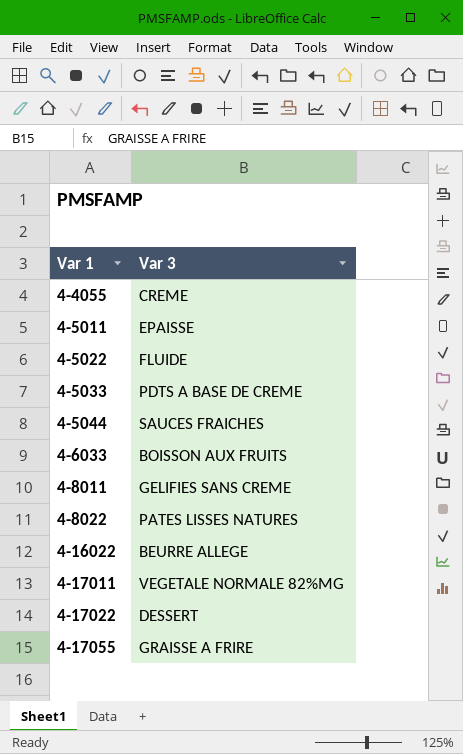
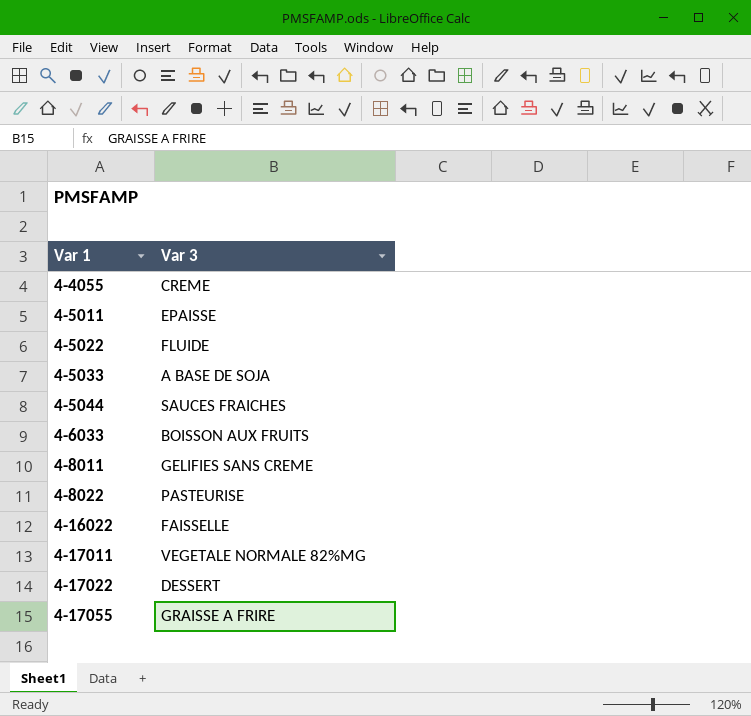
4-5033 | Var 3: PDTS A BASE DE CREME -> A BASE DE SOJA
4-8022 | Var 3: PATES LISSES NATURES -> PASTEURISE
4-16022 | Var 3: BEURRE ALLEGE -> FAISSELLE

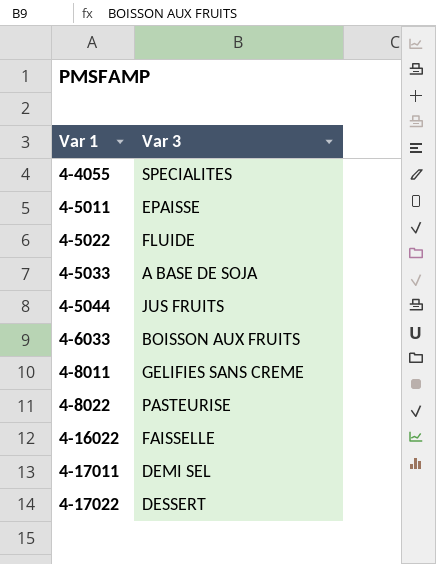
row 4-17055: GRAISSE A FRIRE -> none
4-4055 | Var 3: CREME -> SPECIALITES
4-5044 | Var 3: SAUCES FRAICHES -> JUS FRUITS
4-17011 | Var 3: VEGETALE NORMALE 82%MG -> DEMI SEL

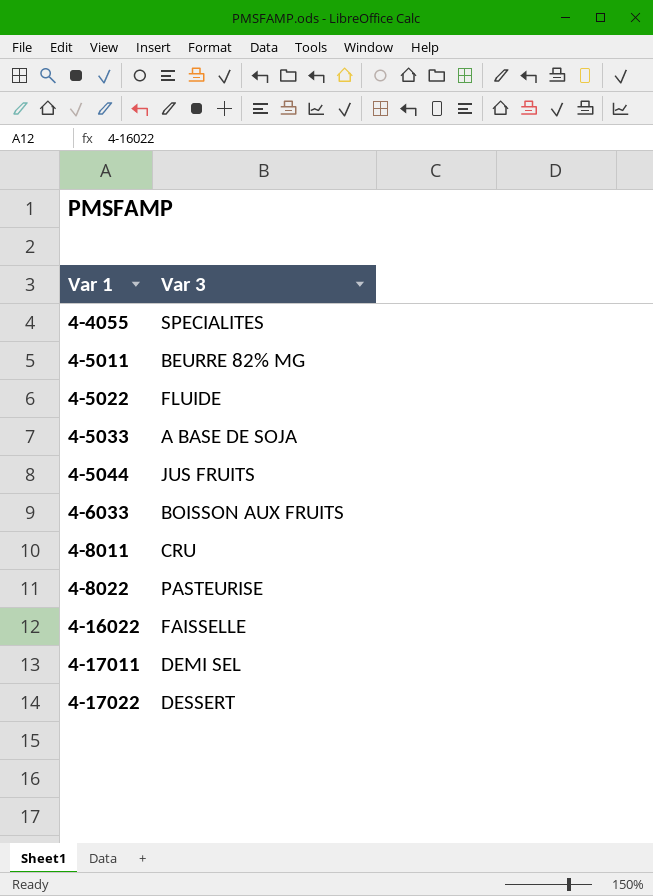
4-5011 | Var 3: EPAISSE -> BEURRE 82% MG
4-8011 | Var 3: GELIFIES SANS CREME -> CRU

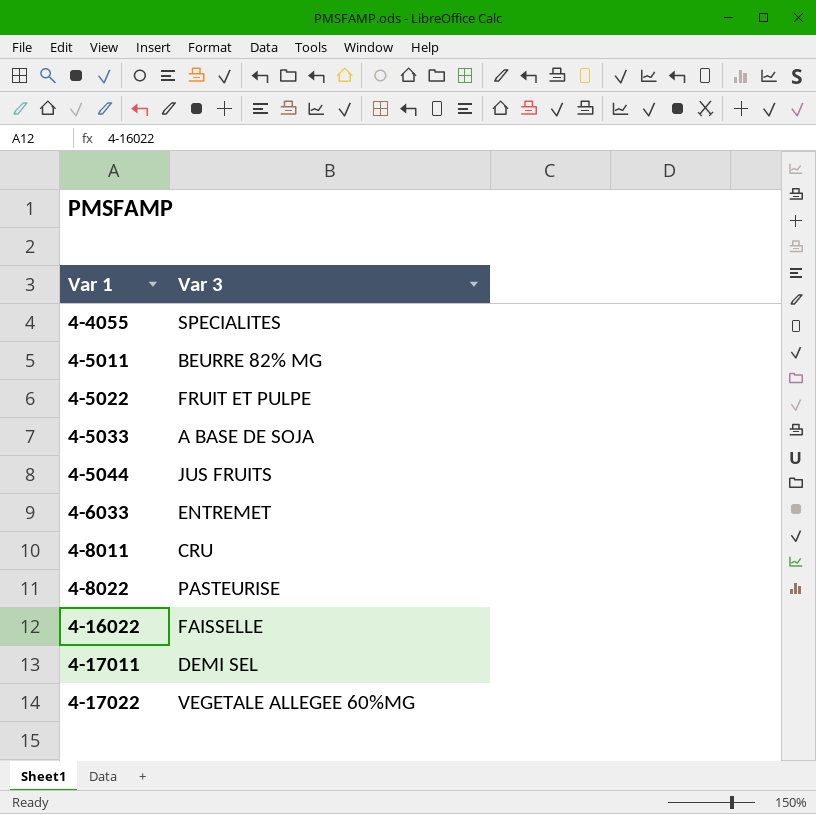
4-5022 | Var 3: FLUIDE -> FRUIT ET PULPE
4-6033 | Var 3: BOISSON AUX FRUITS -> ENTREMET
4-17022 | Var 3: DESSERT -> VEGETALE ALLEGEE 60%MG

